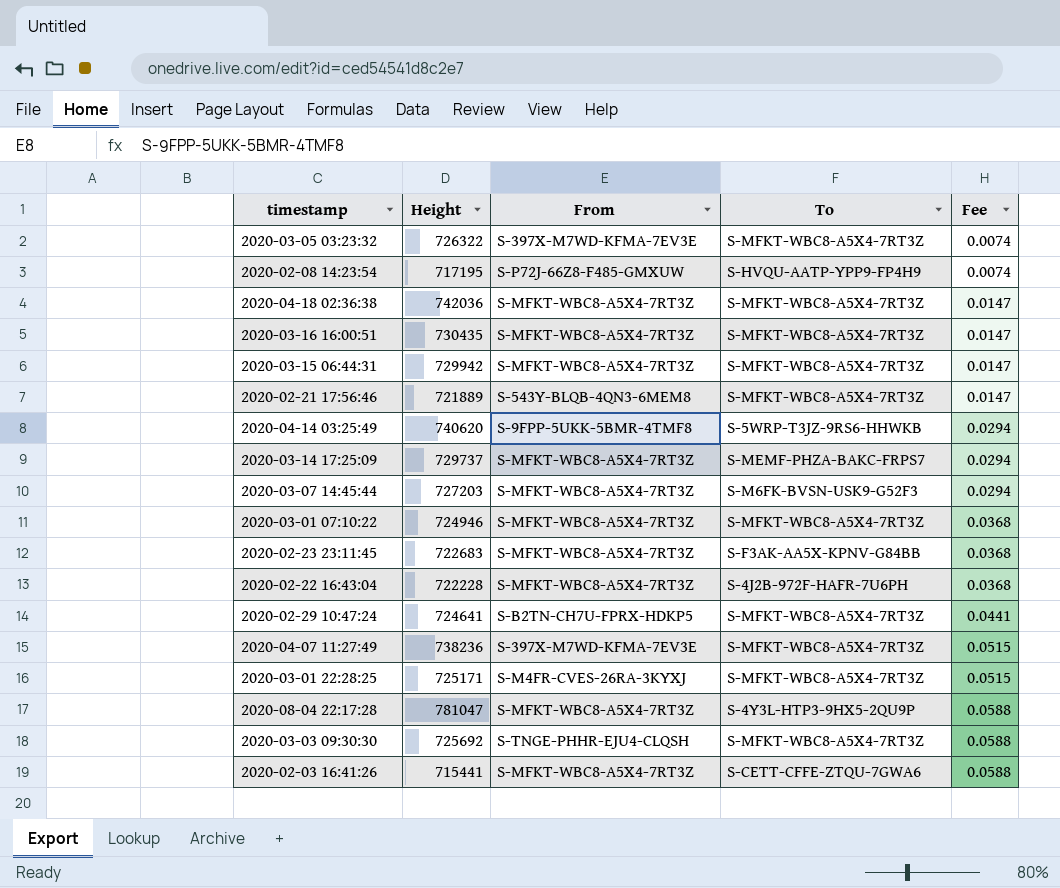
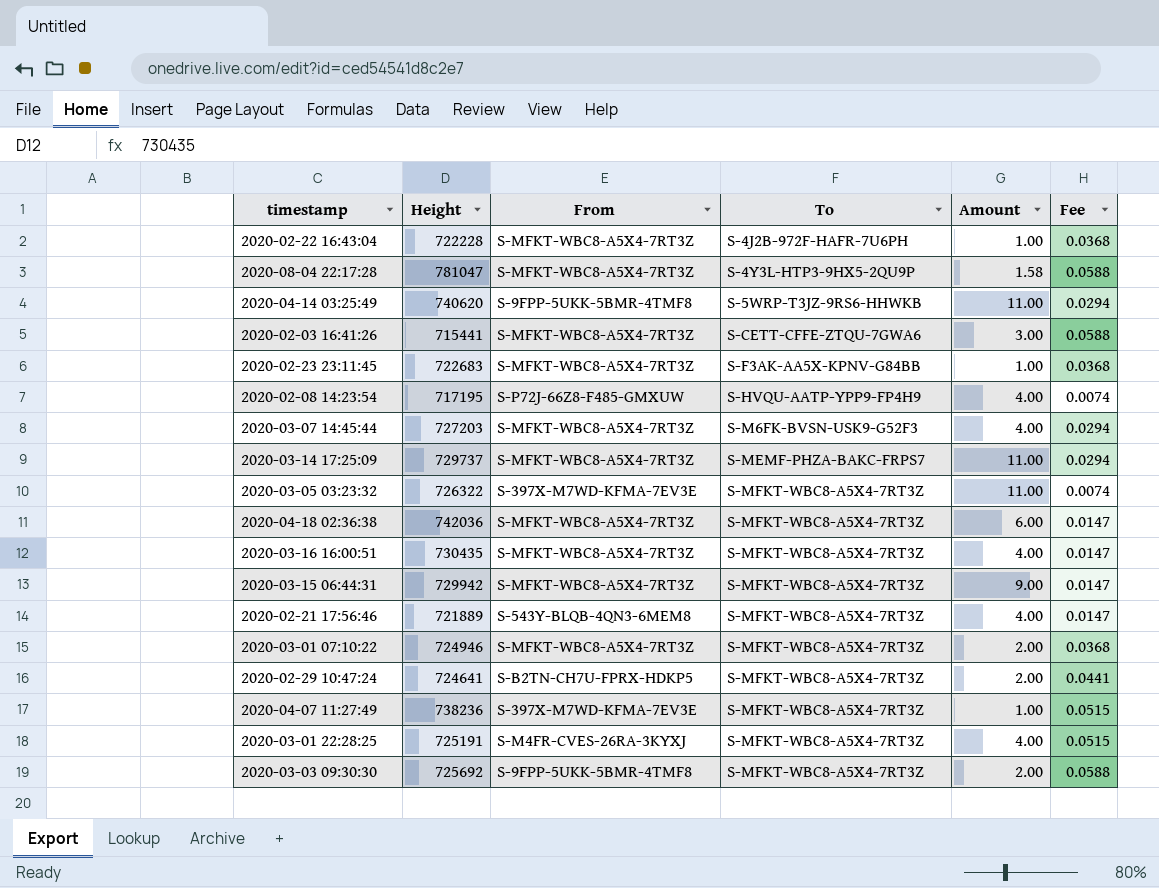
row order: Fee ascending -> To ascending
column Amount | position: none -> 5
2020-03-01 22:28:25 | Height: 725171 -> 725191
2020-03-03 09:30:30 | From: S-TNGE-PHHR-EJU4-CLQSH -> S-9FPP-5UKK-5BMR-4TMF8

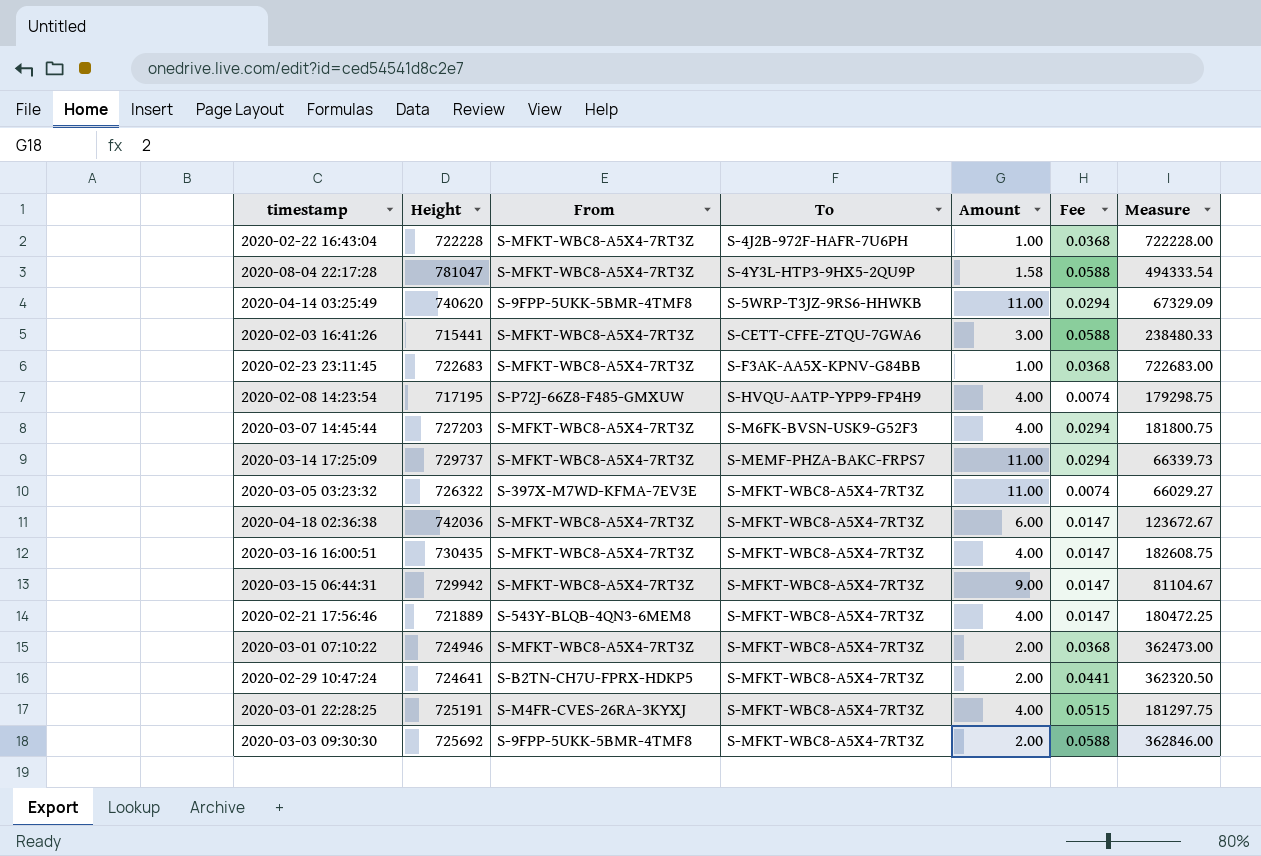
column Measure | formula: none -> [Height] / [Amount]
row 2020-04-07 11:27:49: 738236 | S-397X-M7WD-KFMA-7EV3E | S-MFKT-WBC8-A5X4-7RT3Z | 1.00 | 0.0515 -> none

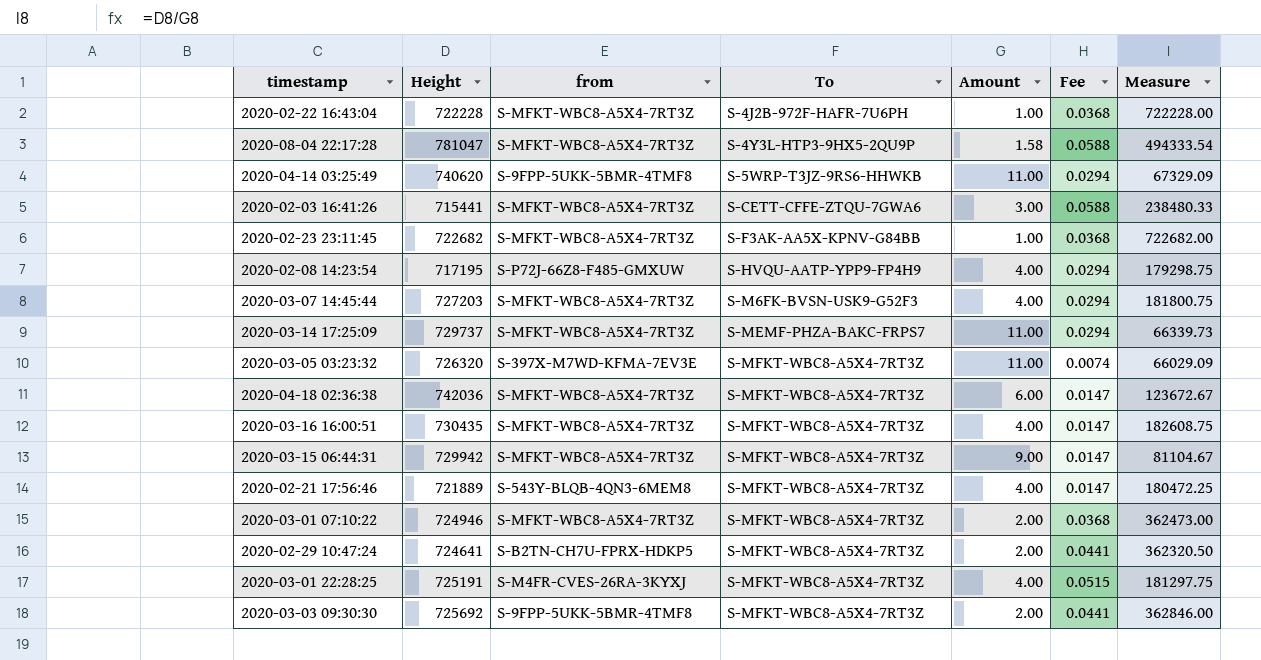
column name: From -> from
2020-02-23 23:11:45 | Height: 722683 -> 722682
2020-02-23 23:11:45 | Measure: 722683.00 -> 722682.00
2020-02-08 14:23:54 | Fee: 0.0074 -> 0.0294
2020-03-05 03:23:32 | Height: 726322 -> 726320
2020-03-05 03:23:32 | Measure: 66029.27 -> 66029.09
2020-03-03 09:30:30 | Fee: 0.0588 -> 0.0441

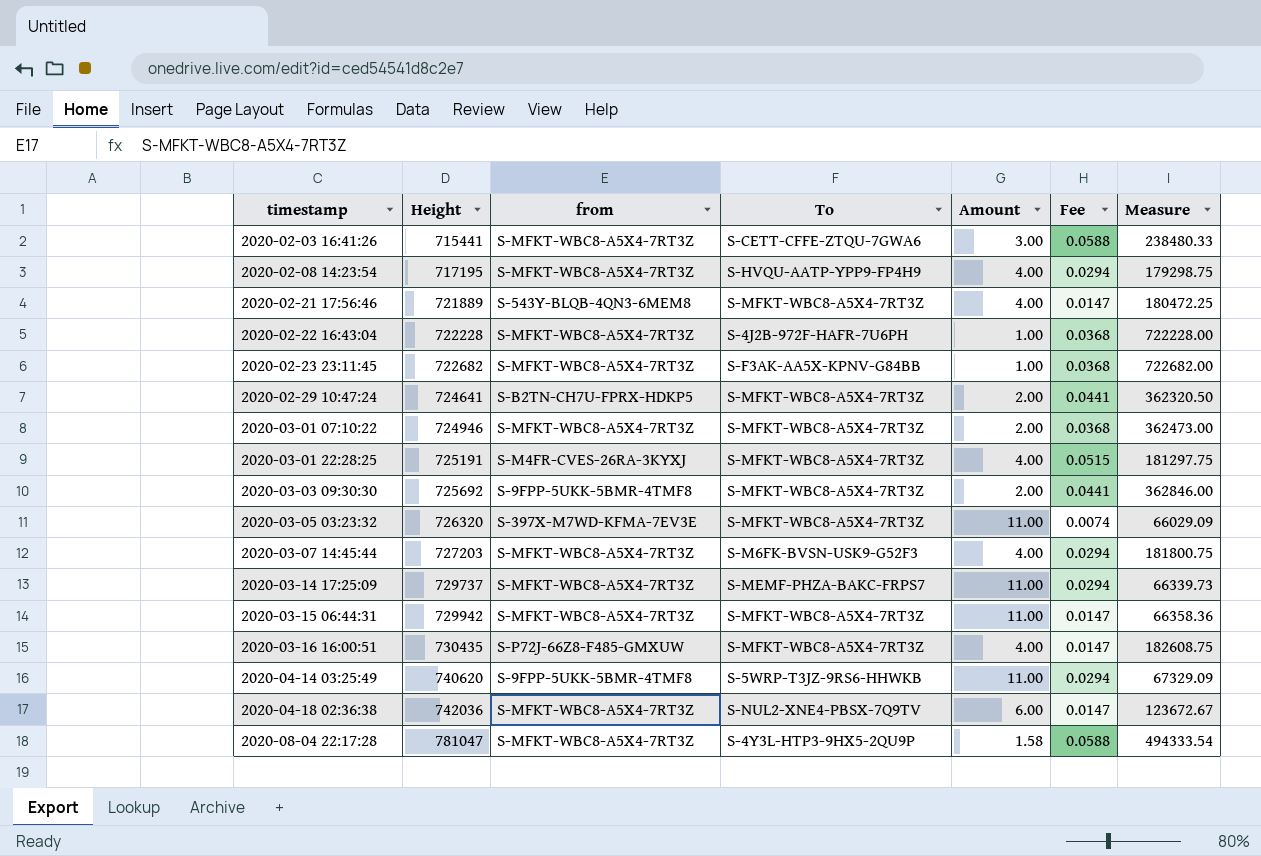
row order: To ascending -> timestamp ascending
2020-02-08 14:23:54 | from: S-P72J-66Z8-F485-GMXUW -> S-MFKT-WBC8-A5X4-7RT3Z
2020-03-15 06:44:31 | Amount: 9.00 -> 11.00
2020-03-15 06:44:31 | Measure: 81104.67 -> 66358.36
2020-03-16 16:00:51 | from: S-MFKT-WBC8-A5X4-7RT3Z -> S-P72J-66Z8-F485-GMXUW
2020-04-18 02:36:38 | To: S-MFKT-WBC8-A5X4-7RT3Z -> S-NUL2-XNE4-PBSX-7Q9TV

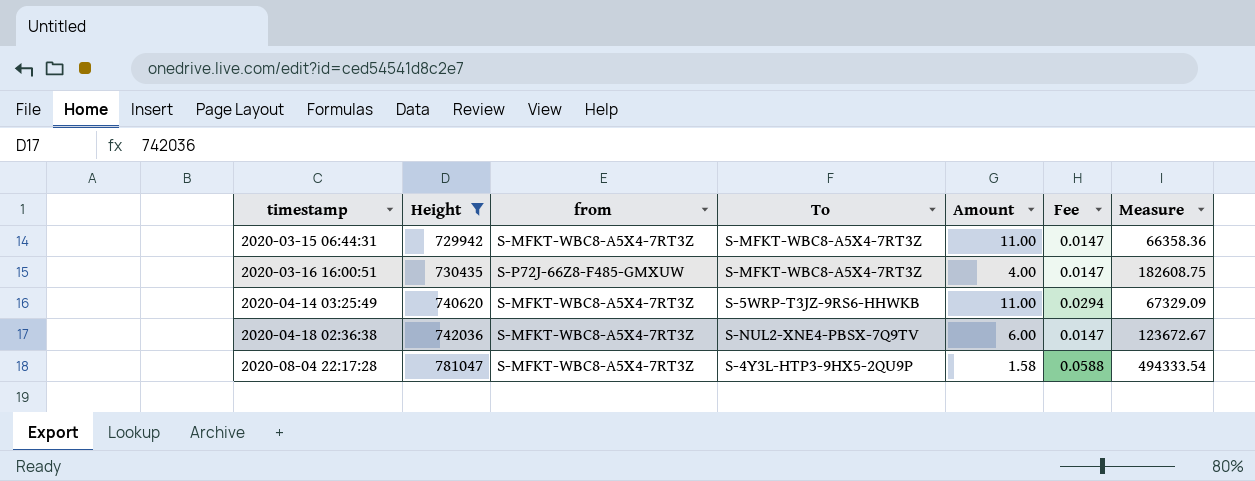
filter: none -> Height >= 729942
2020-04-14 03:25:49 | from: S-9FPP-5UKK-5BMR-4TMF8 -> S-MFKT-WBC8-A5X4-7RT3Z

